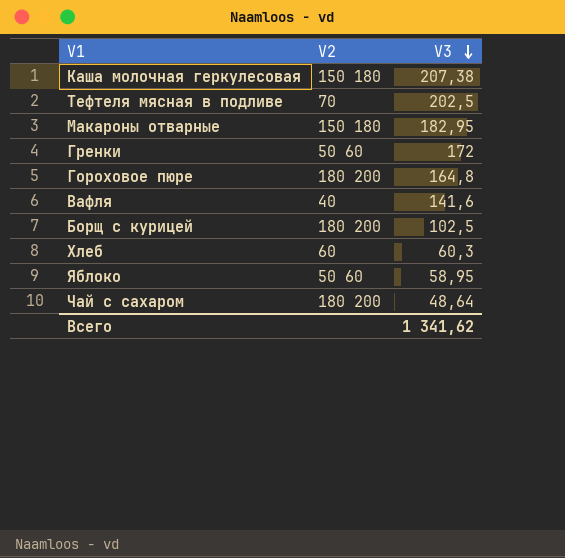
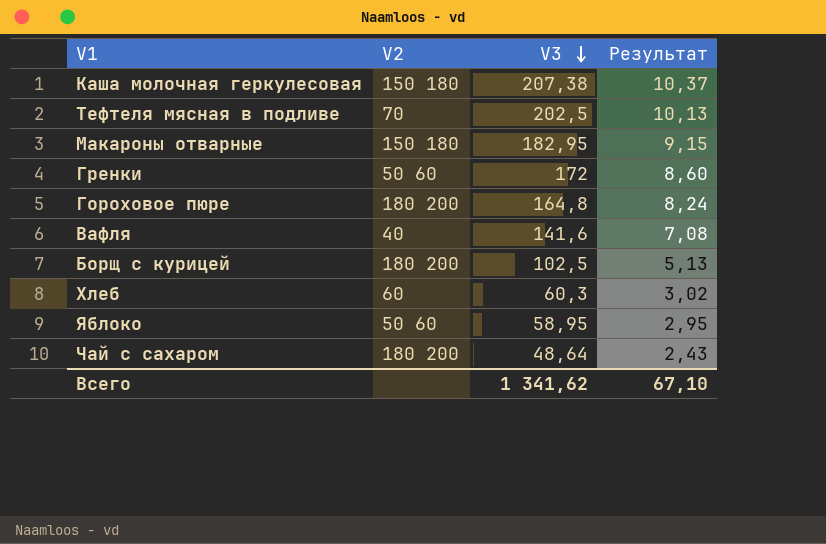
column Результат | formula: none -> [V3] * 0,05

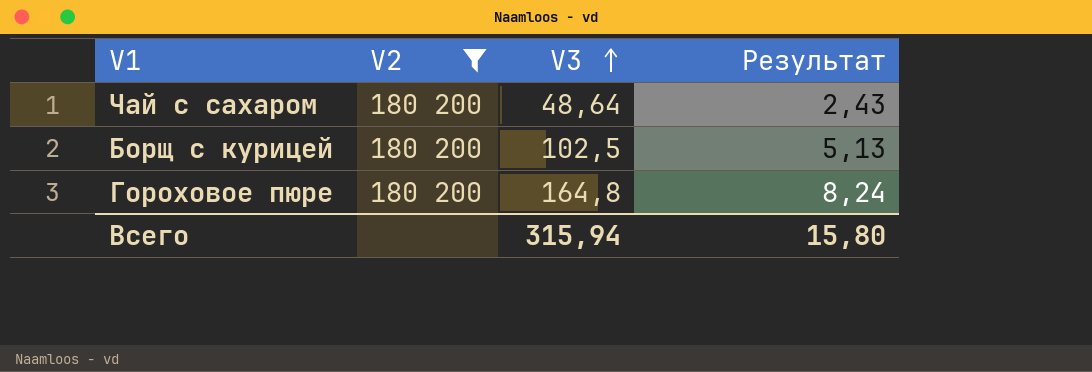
filter: none -> V2 = 180 200
row order: V3 descending -> V3 ascending
Всего | V3: 1 341,62 -> 315,94
Всего | Результат: 67,10 -> 15,80

